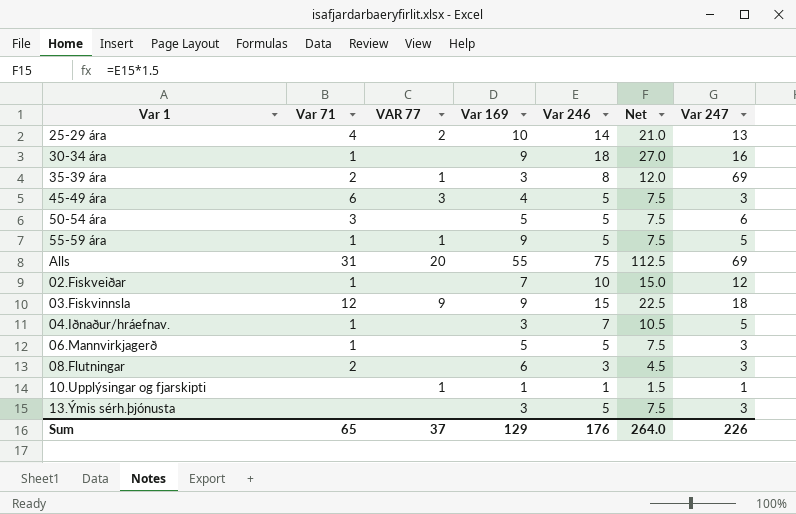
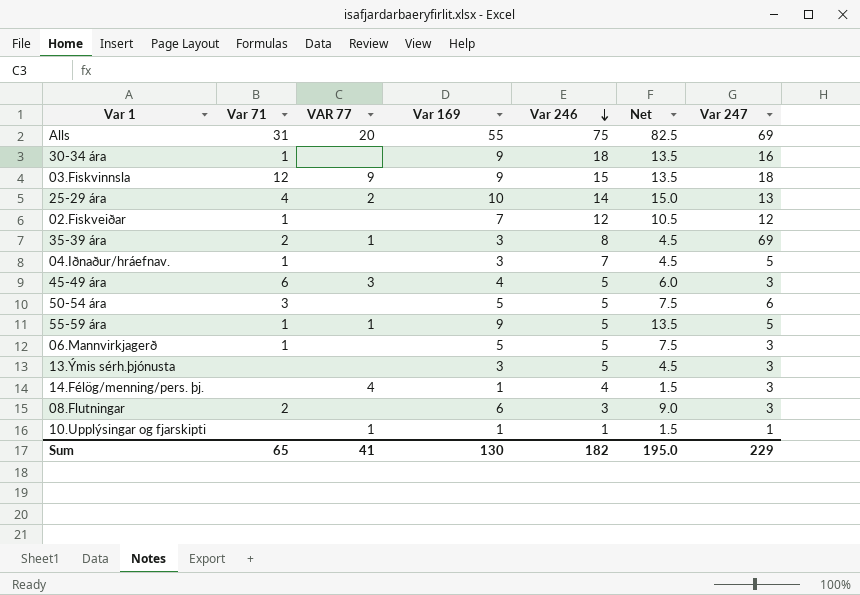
row order: none -> Var 246 descending
column Net | formula: [Var 246] * 1.5 -> [Var 169] * 1.5
02.Fiskveiðar | Var 246: 10 -> 12
row 14.Félög/menning/pers. þj.: none -> none | 4 | 1 | 4 | 1.5 | 3
Sum | VAR 77: 37 -> 41
Sum | Var 169: 129 -> 130
Sum | Var 246: 176 -> 182
Sum | Net: 264.0 -> 195.0
Sum | Var 247: 226 -> 229

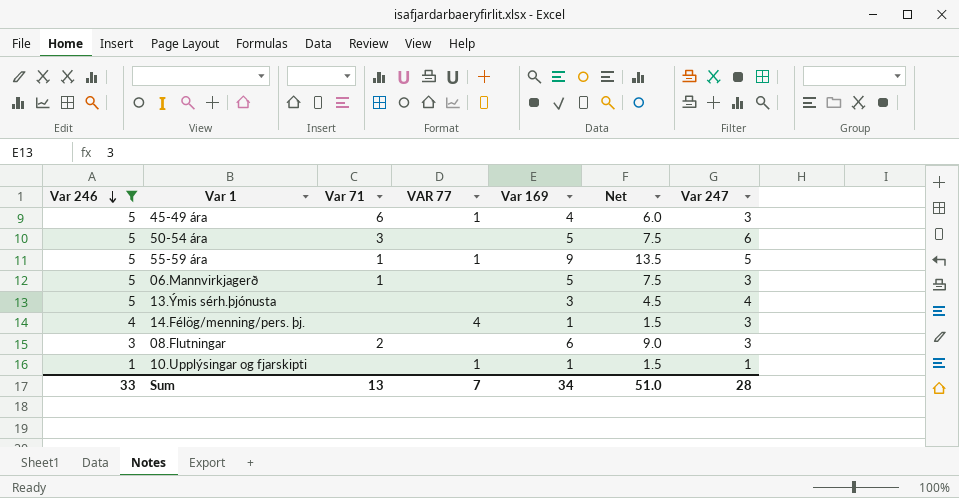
filter: none -> Var 246 <= 5
column Var 246 | position: 5 -> 1
45-49 ára | VAR 77: 3 -> 1
13.Ýmis sérh.þjónusta | Var 247: 3 -> 4
Sum | Var 246: 182 -> 33
Sum | Var 71: 65 -> 13
Sum | VAR 77: 41 -> 7
Sum | Var 169: 130 -> 34
Sum | Net: 195.0 -> 51.0
Sum | Var 247: 229 -> 28

